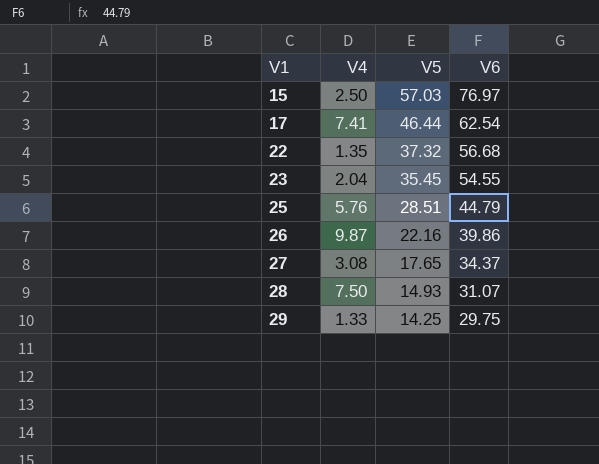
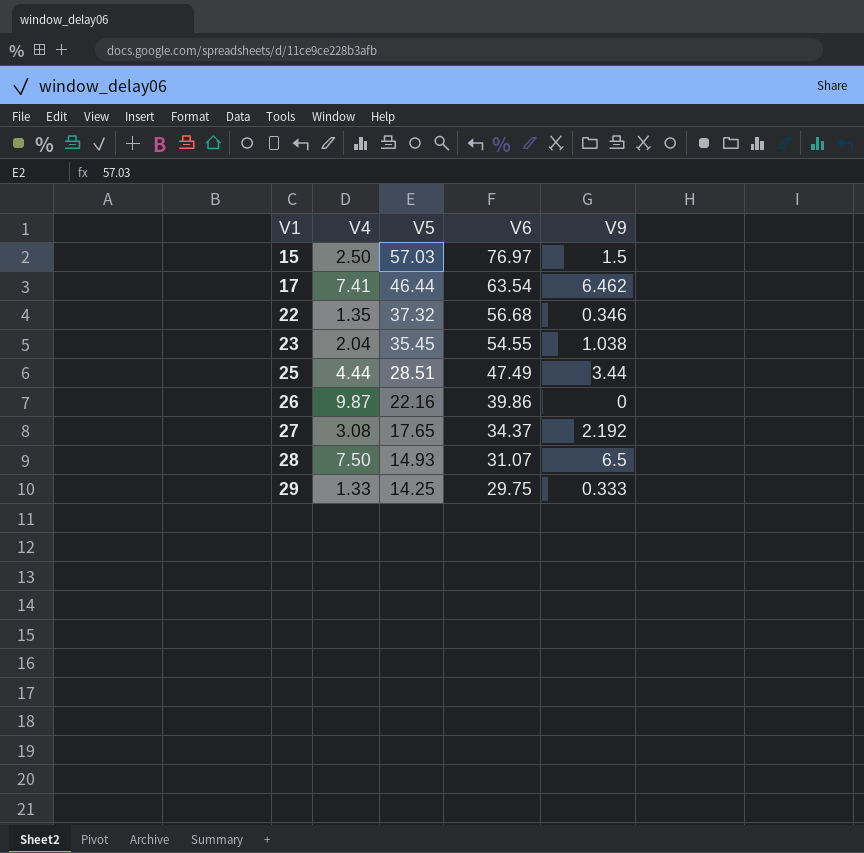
column V9 | position: none -> 5
17 | V6: 62.54 -> 63.54
25 | V4: 5.76 -> 4.44
25 | V6: 44.79 -> 47.49

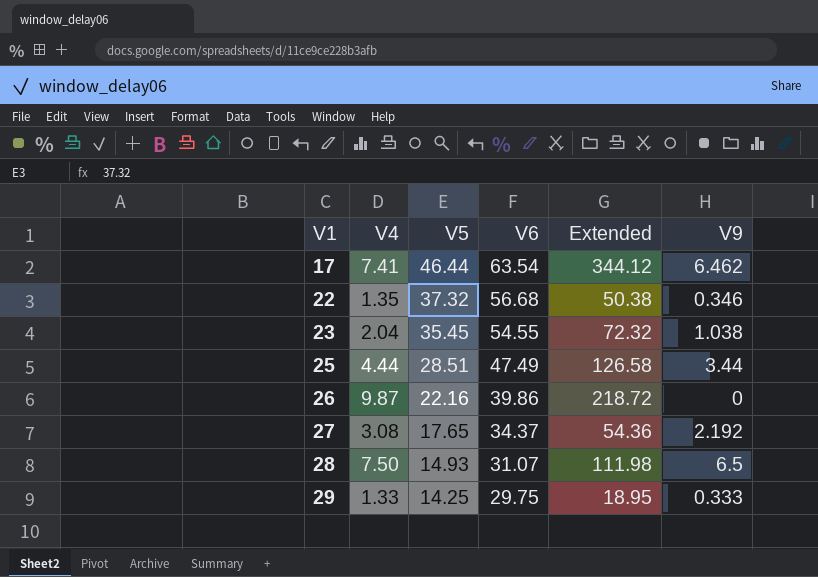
column Extended | formula: none -> [V4] * [V5]
row 15: 2.50 | 57.03 | 76.97 | 1.5 -> none

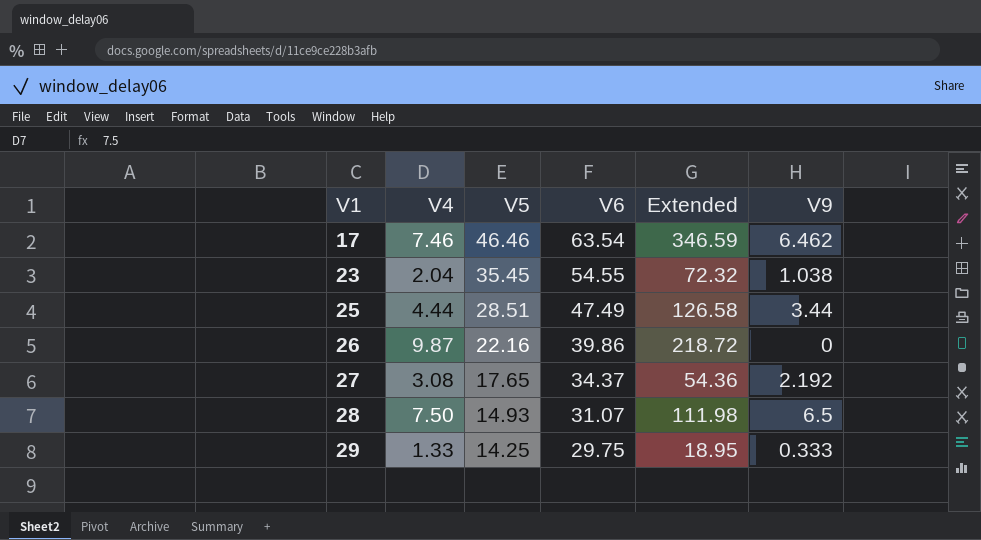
row 22: 1.35 | 37.32 | 56.68 | 50.38 | 0.346 -> none
17 | V4: 7.41 -> 7.46
17 | V5: 46.44 -> 46.46
17 | Extended: 344.12 -> 346.59

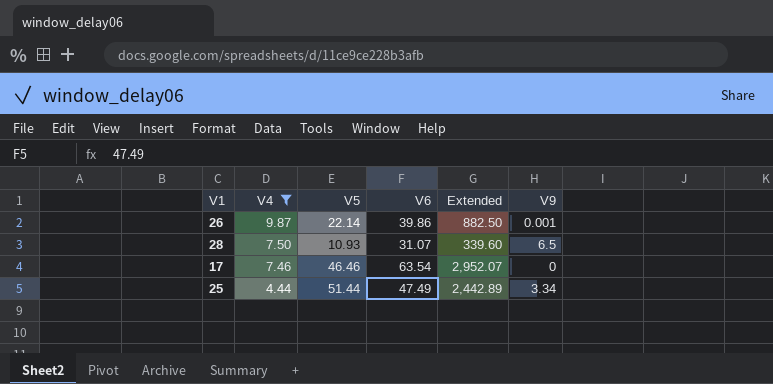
filter: none -> V4 >= 4.44
row order: V1 ascending -> V4 descending
column Extended | formula: [V4] * [V5] -> [V5] * [V6]
26 | V5: 22.16 -> 22.14
26 | V9: 0 -> 0.001
28 | V5: 14.93 -> 10.93
17 | V9: 6.462 -> 0
25 | V5: 28.51 -> 51.44
25 | V9: 3.44 -> 3.34

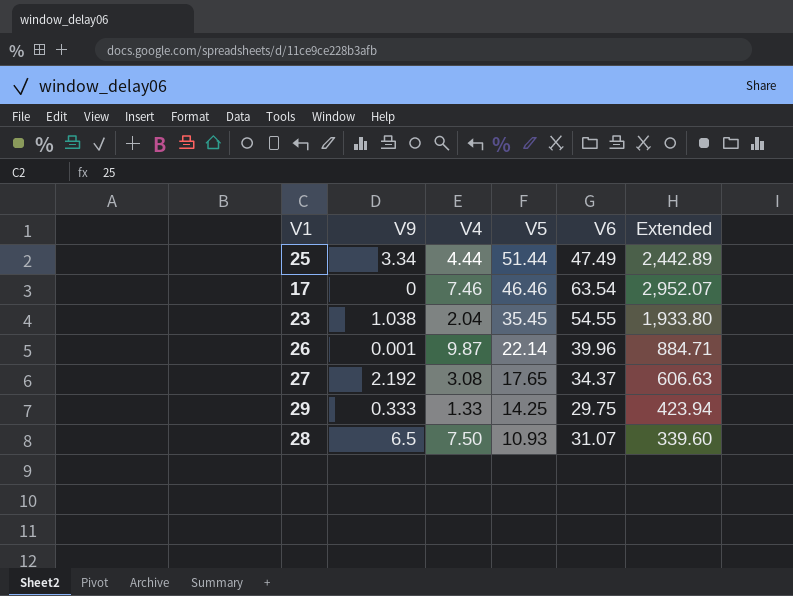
filter: V4 >= 4.44 -> none
row order: V4 descending -> V5 descending
column V9 | position: 6 -> 2
26 | V6: 39.86 -> 39.96
26 | Extended: 882.50 -> 884.71

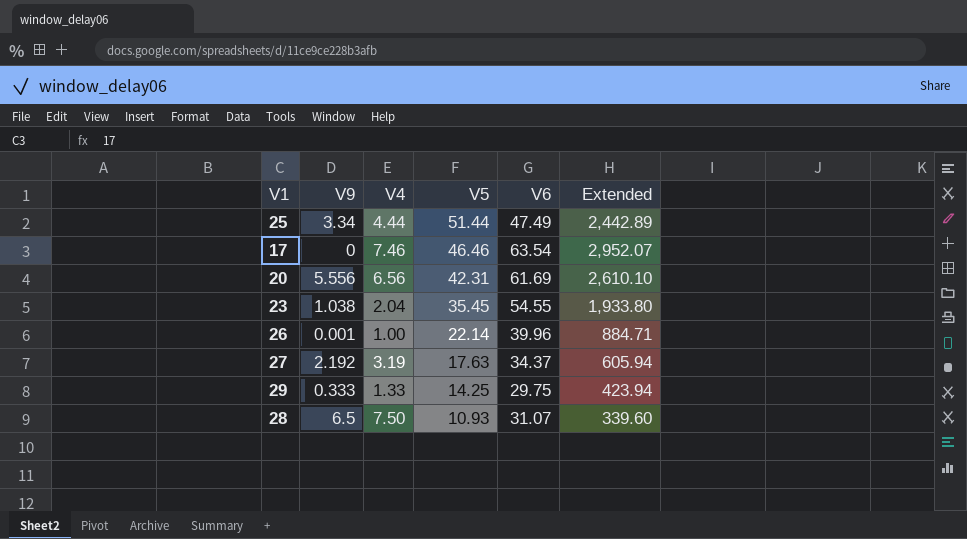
row 20: none -> 5.556 | 6.56 | 42.31 | 61.69 | 2,610.10
26 | V4: 9.87 -> 1.00
27 | V4: 3.08 -> 3.19
27 | V5: 17.65 -> 17.63
27 | Extended: 606.63 -> 605.94

